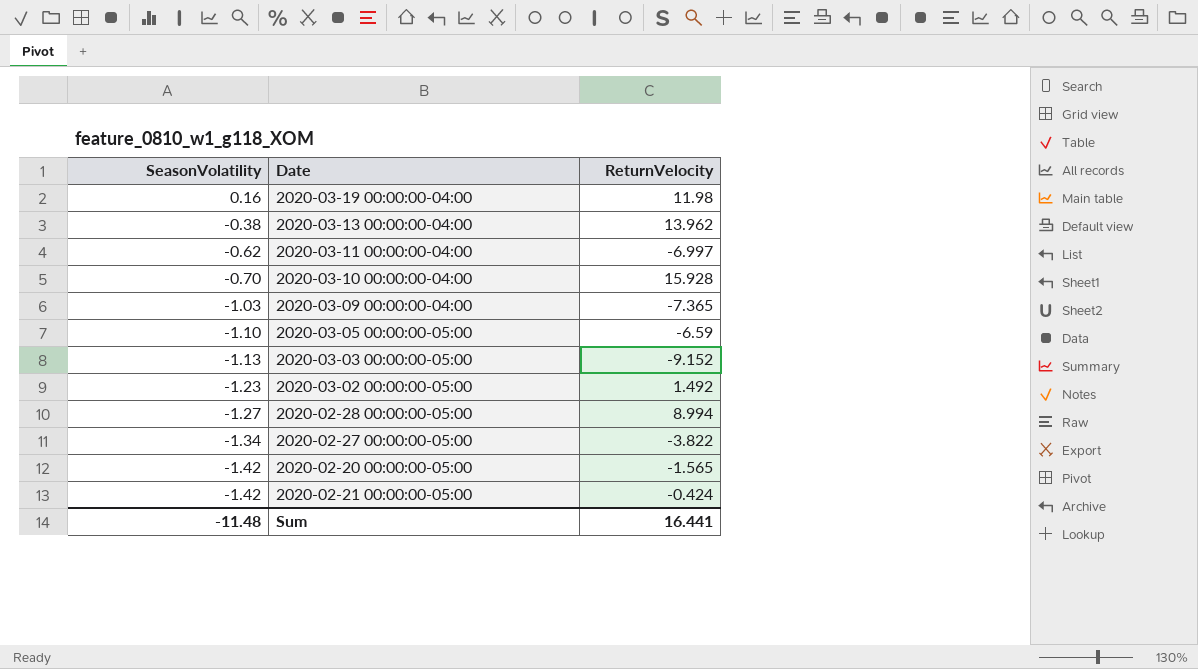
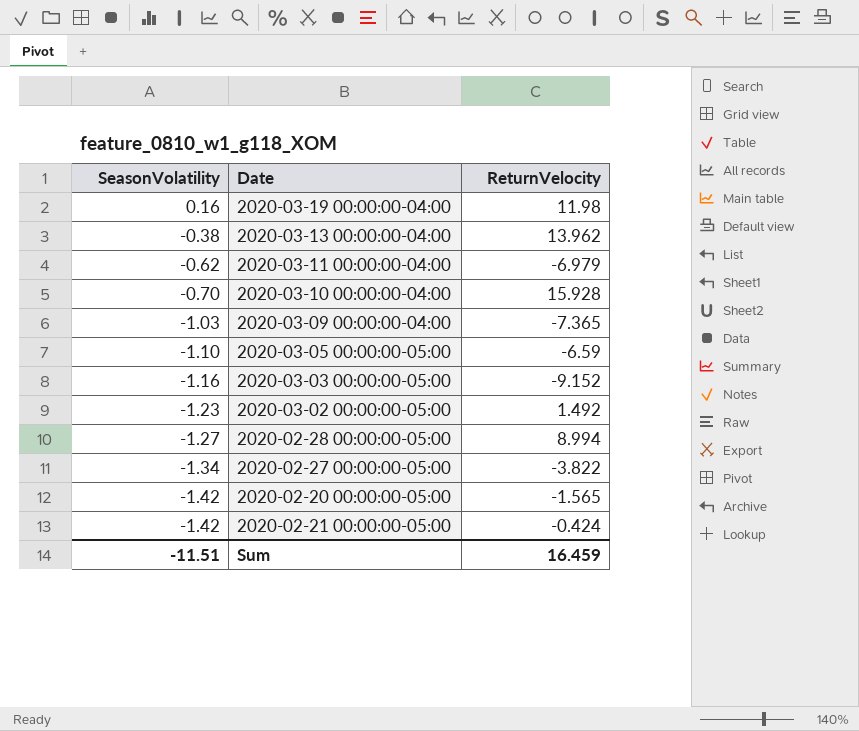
2020-03-11 00:00:00-04:00 | ReturnVelocity: -6.997 -> -6.979
2020-03-03 00:00:00-05:00 | SeasonVolatility: -1.13 -> -1.16
Sum | SeasonVolatility: -11.48 -> -11.51
Sum | ReturnVelocity: 16.441 -> 16.459

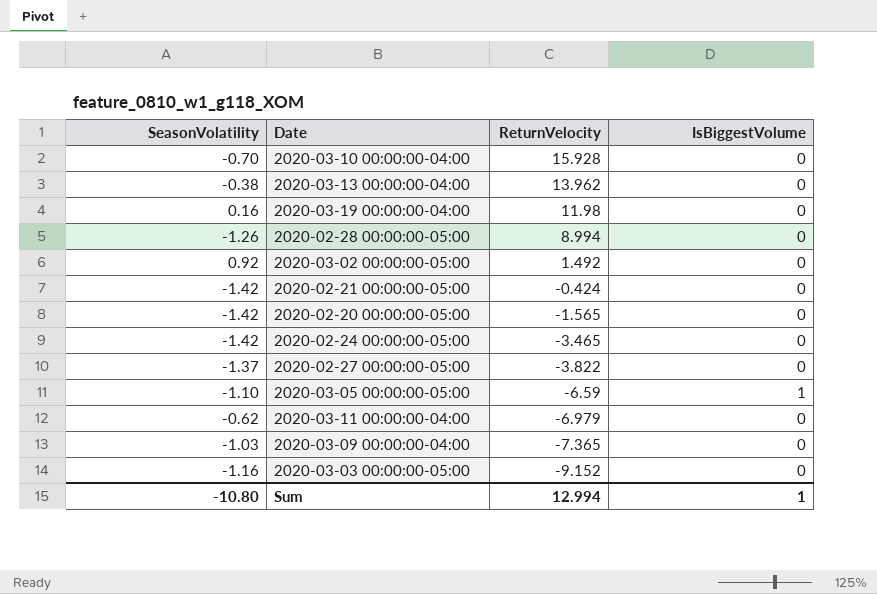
row order: SeasonVolatility descending -> ReturnVelocity descending
column IsBiggestVolume | position: none -> 4
2020-02-28 00:00:00-05:00 | SeasonVolatility: -1.27 -> -1.26
2020-03-02 00:00:00-05:00 | SeasonVolatility: -1.23 -> 0.92
row 2020-02-24 00:00:00-05:00: none -> -1.42 | -3.465 | 0
2020-02-27 00:00:00-05:00 | SeasonVolatility: -1.34 -> -1.37
Sum | SeasonVolatility: -11.51 -> -10.80
Sum | ReturnVelocity: 16.459 -> 12.994

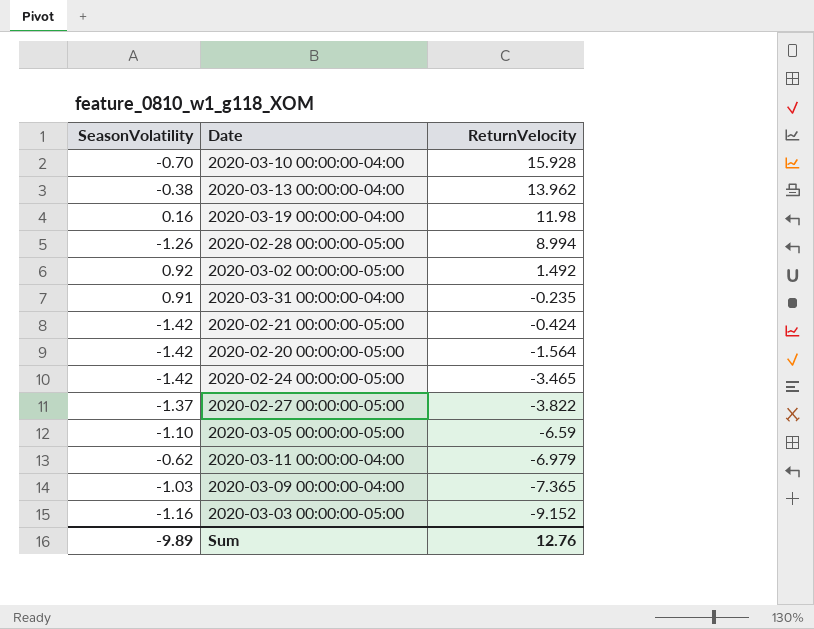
column IsBiggestVolume | position: 4 -> none
row 2020-03-31 00:00:00-04:00: none -> 0.91 | -0.235
2020-02-20 00:00:00-05:00 | ReturnVelocity: -1.565 -> -1.564
Sum | SeasonVolatility: -10.80 -> -9.89
Sum | ReturnVelocity: 12.994 -> 12.76

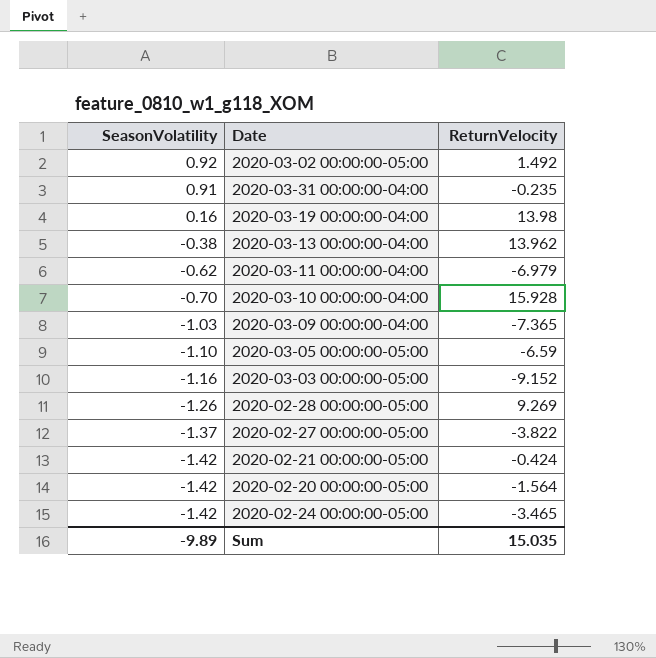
row order: ReturnVelocity descending -> SeasonVolatility descending
2020-03-19 00:00:00-04:00 | ReturnVelocity: 11.98 -> 13.98
2020-02-28 00:00:00-05:00 | ReturnVelocity: 8.994 -> 9.269
Sum | ReturnVelocity: 12.76 -> 15.035

